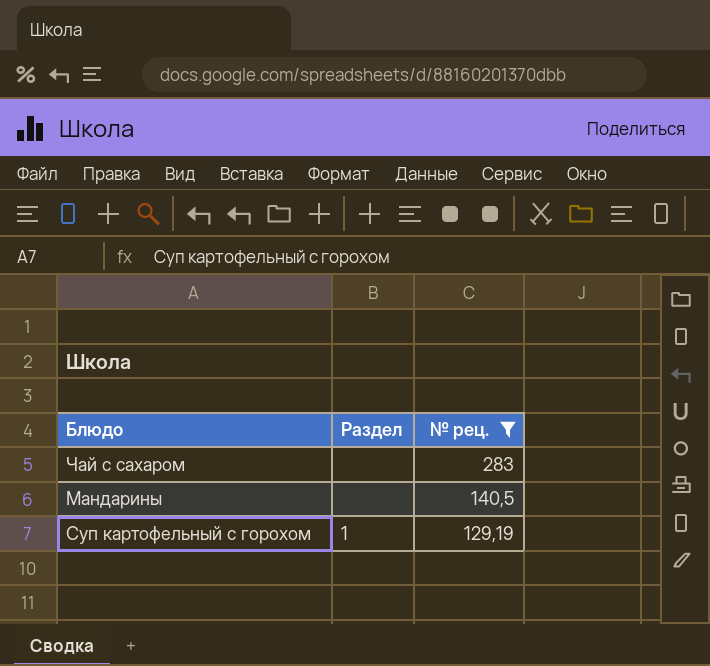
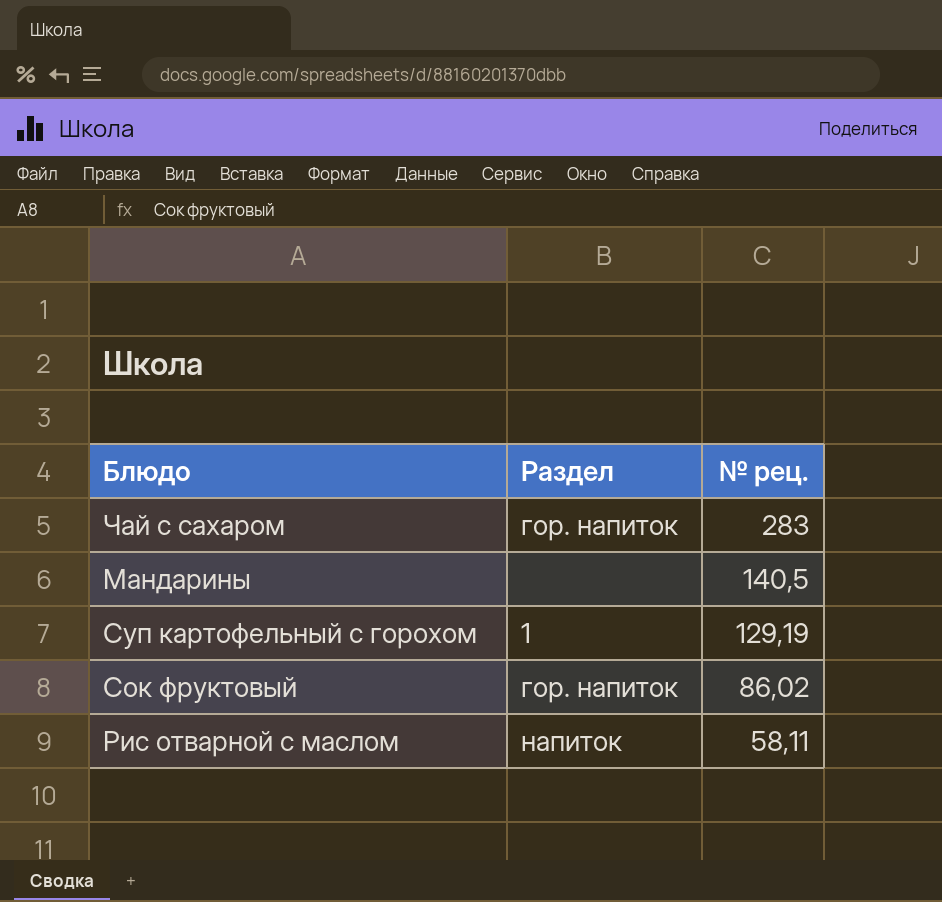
filter: № рец. >= 129,19 -> none
Чай с сахаром | Раздел: none -> гор. напиток

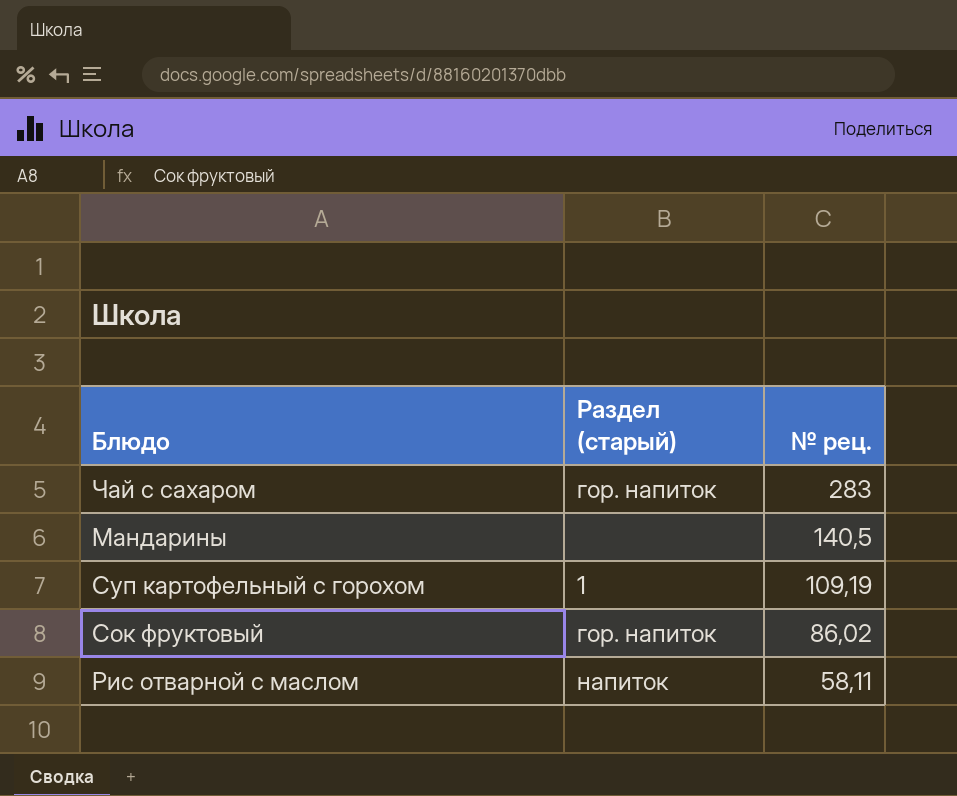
column name: Раздел -> Раздел (старый)
Суп картофельный с горохом | № рец.: 129,19 -> 109,19

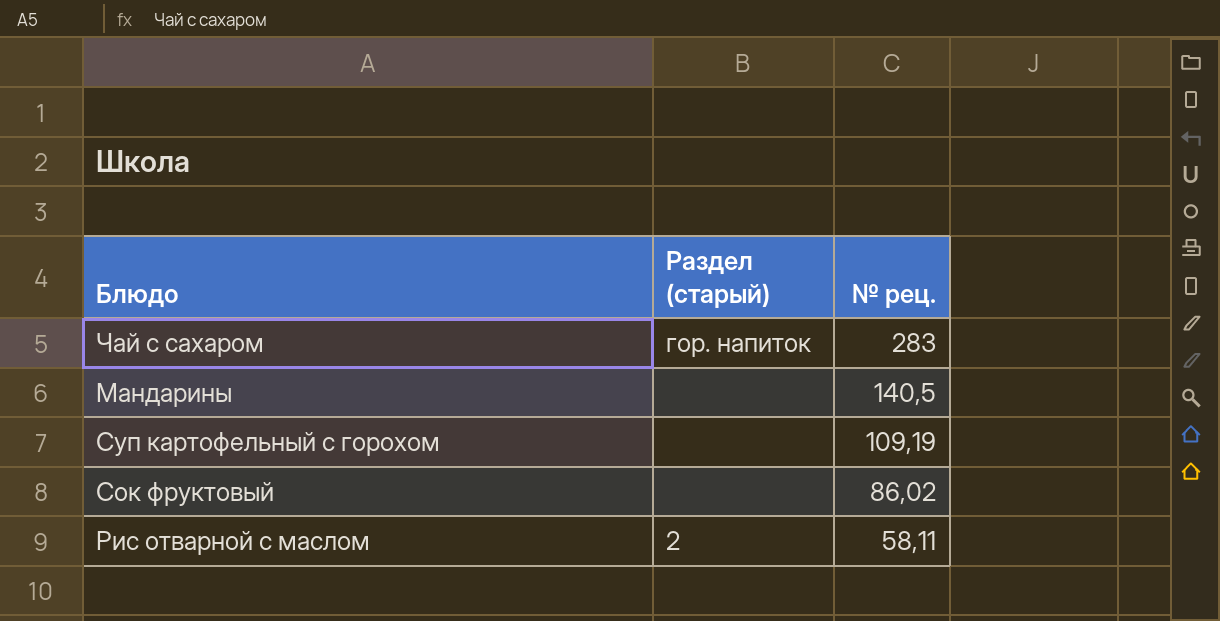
Суп картофельный с горохом | Раздел (старый): 1 -> none
Сок фруктовый | Раздел (старый): гор. напиток -> none
Рис отварной с маслом | Раздел (старый): напиток -> 2

